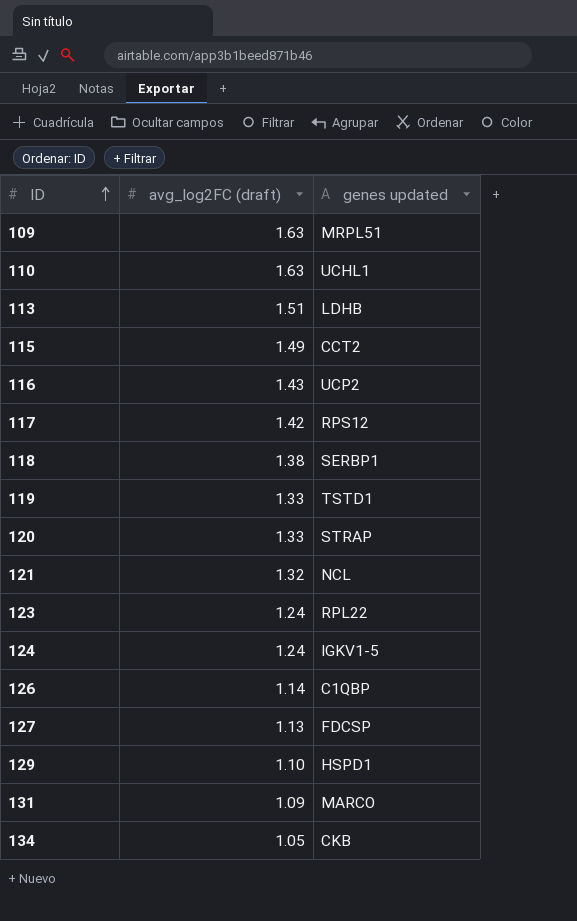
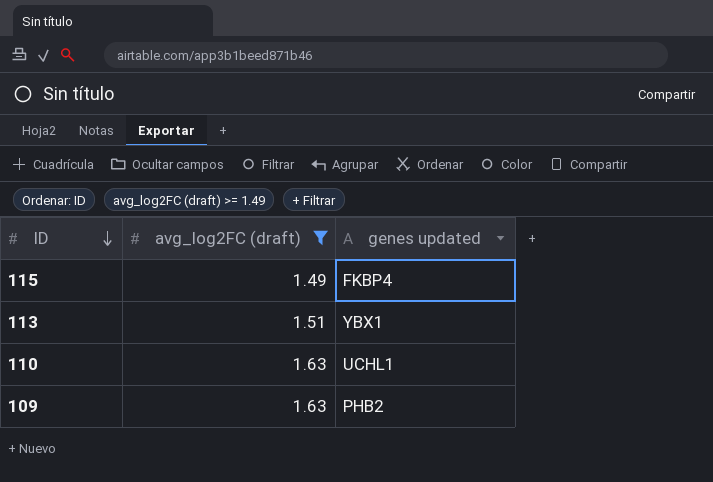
filter: none -> avg_log2FC (draft) >= 1.49
row order: ID ascending -> ID descending
115 | genes updated: CCT2 -> FKBP4
113 | genes updated: LDHB -> YBX1
109 | genes updated: MRPL51 -> PHB2

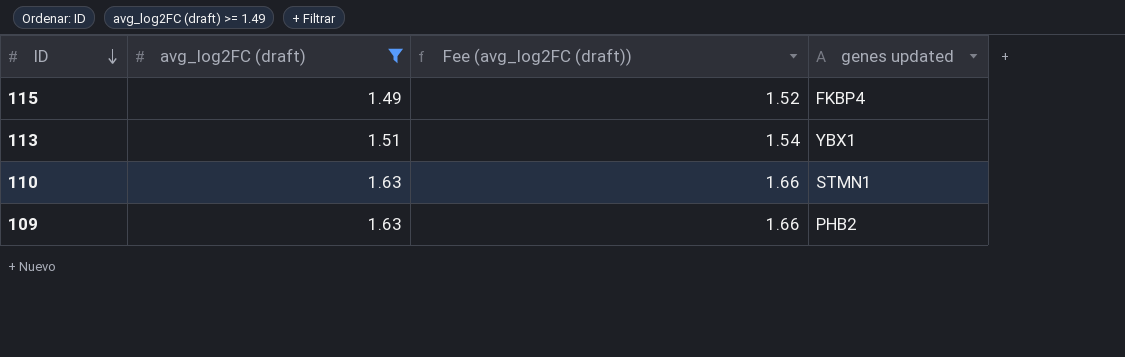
column Fee (avg_log2FC (draft)) | formula: none -> [avg_log2FC (draft)] * 1.02
110 | genes updated: UCHL1 -> STMN1

